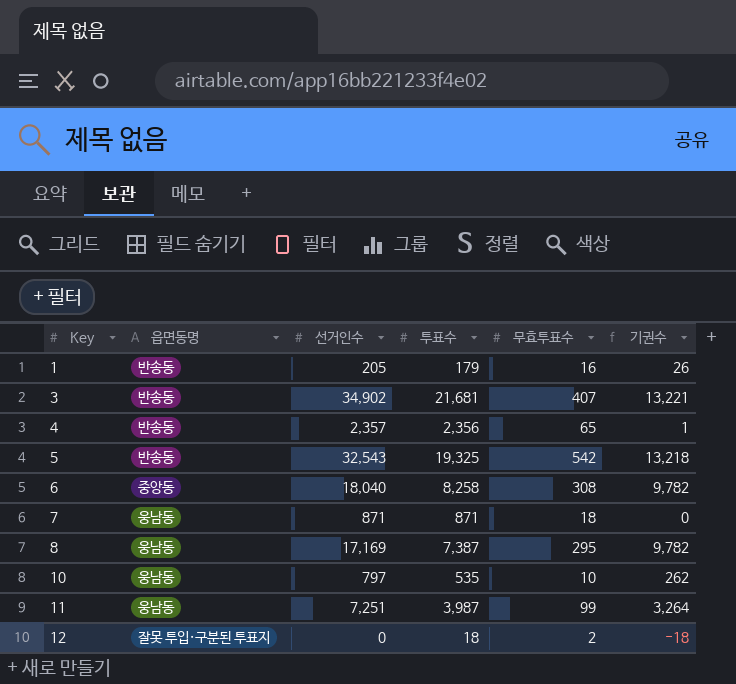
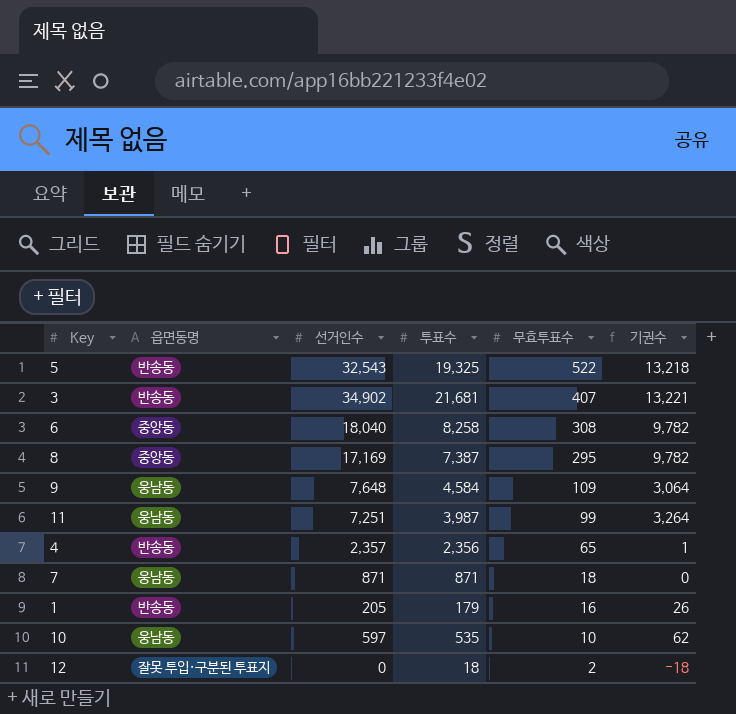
row order: Key ascending -> 무효투표수 descending
5 | 무효투표수: 542 -> 522
8 | 읍면동명: 웅남동 -> 중앙동
row 9: none -> 웅남동 | 7,648 | 4,584 | 109 | 3,064
10 | 선거인수: 797 -> 597
10 | 기권수: 262 -> 62

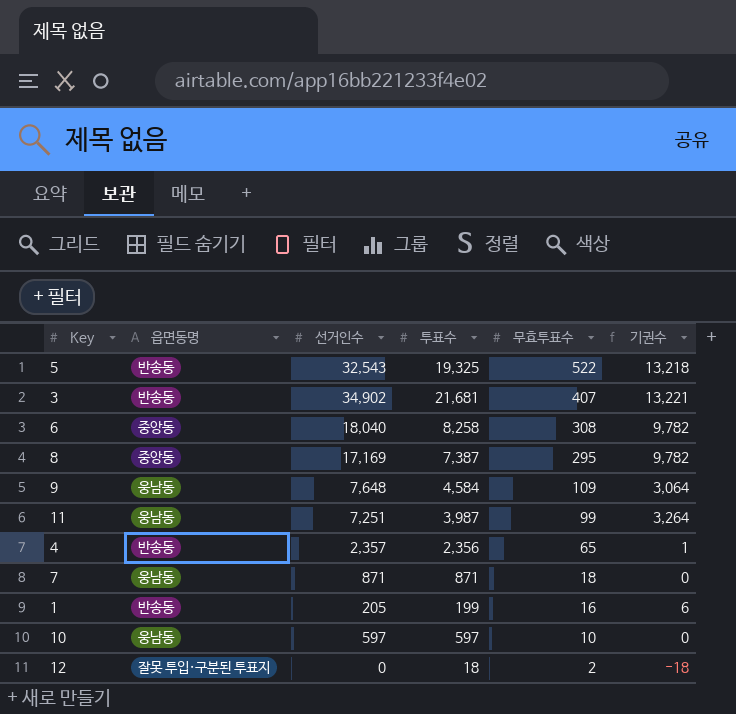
1 | 투표수: 179 -> 199
1 | 기권수: 26 -> 6
10 | 투표수: 535 -> 597
10 | 기권수: 62 -> 0

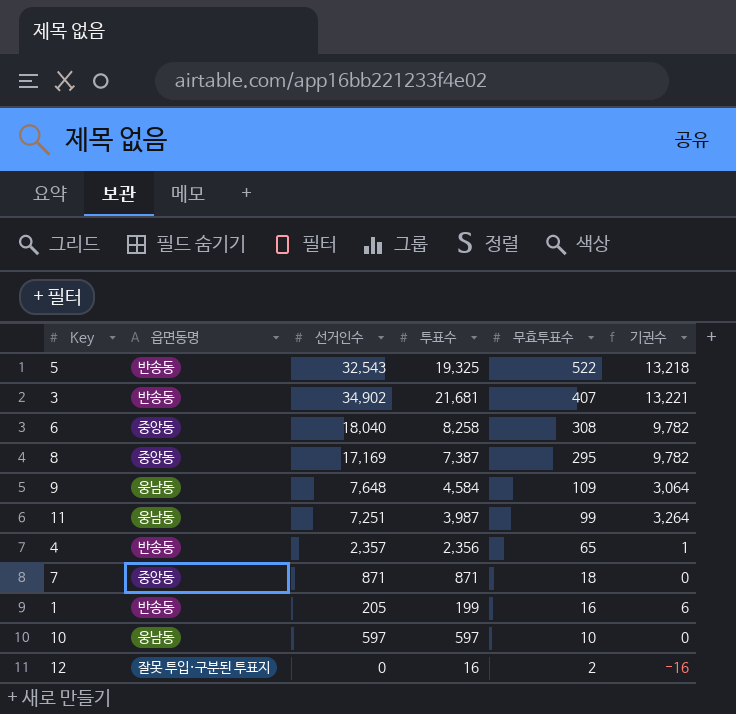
7 | 읍면동명: 웅남동 -> 중앙동
12 | 투표수: 18 -> 16
12 | 기권수: -18 -> -16

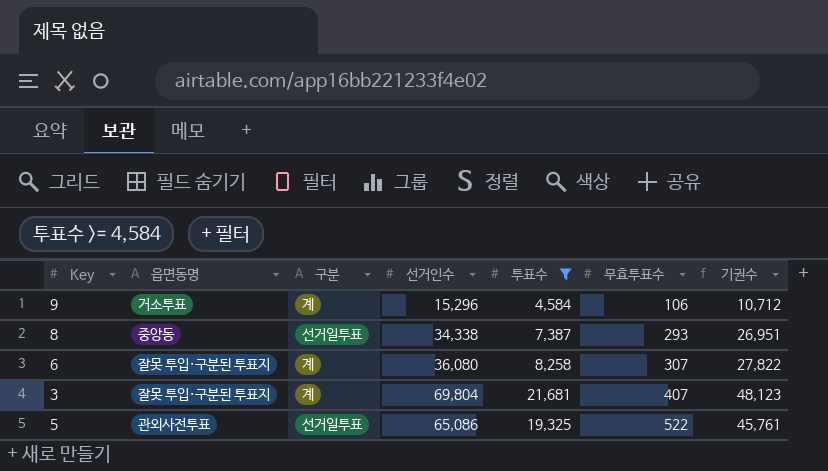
filter: none -> 투표수 >= 4,584
row order: 무효투표수 descending -> 무효투표수 ascending
column 구분 | position: none -> 3
9 | 읍면동명: 웅남동 -> 거소투표
9 | 선거인수: 7,648 -> 15,296
9 | 무효투표수: 109 -> 106
9 | 기권수: 3,064 -> 10,712
8 | 선거인수: 17,169 -> 34,338
8 | 무효투표수: 295 -> 293
8 | 기권수: 9,782 -> 26,951
6 | 읍면동명: 중앙동 -> 잘못 투입·구분된 투표지
6 | 선거인수: 18,040 -> 36,080
6 | 무효투표수: 308 -> 307
6 | 기권수: 9,782 -> 27,822
3 | 읍면동명: 반송동 -> 잘못 투입·구분된 투표지
3 | 선거인수: 34,902 -> 69,804
3 | 기권수: 13,221 -> 48,123
5 | 읍면동명: 반송동 -> 관외사전투표
5 | 선거인수: 32,543 -> 65,086
5 | 기권수: 13,218 -> 45,761

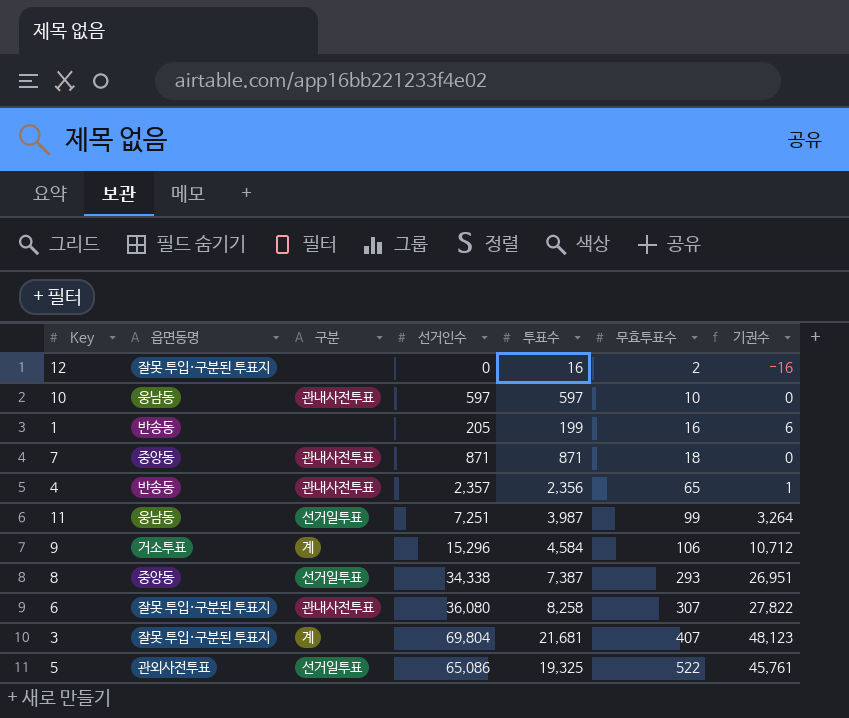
filter: 투표수 >= 4,584 -> none
6 | 구분: 계 -> 관내사전투표

